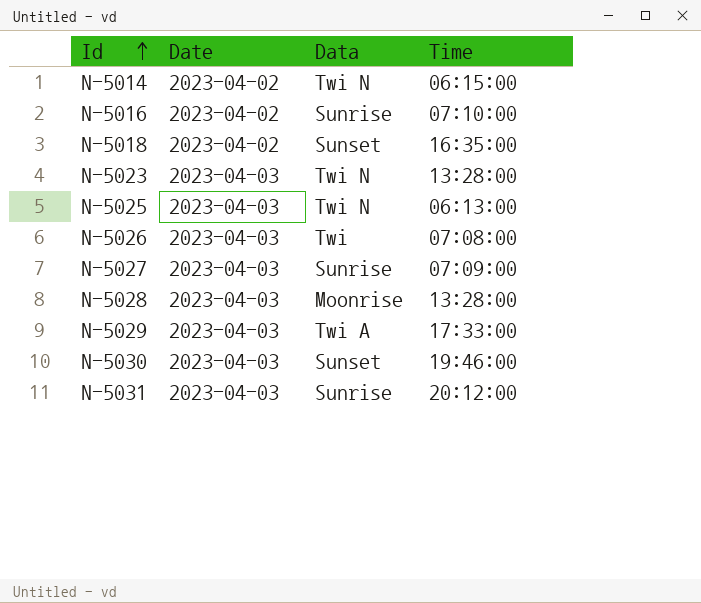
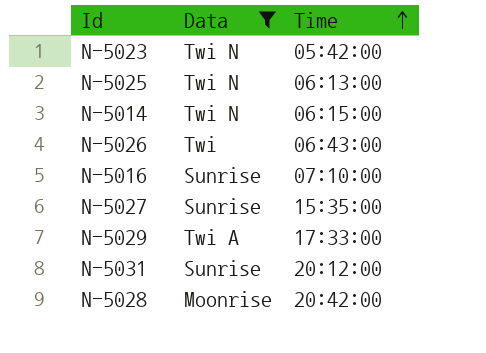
filter: none -> Data != Sunset
row order: Id ascending -> Time ascending
column Date | position: 2 -> none
N-5023 | Time: 13:28:00 -> 05:42:00
N-5026 | Time: 07:08:00 -> 06:43:00
N-5027 | Time: 07:09:00 -> 15:35:00
N-5028 | Time: 13:28:00 -> 20:42:00

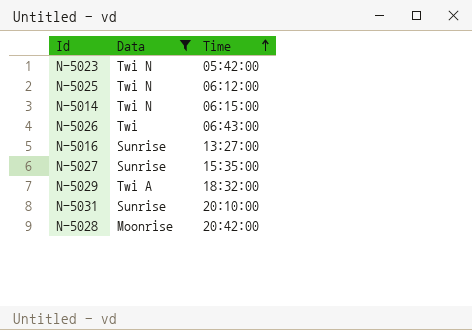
N-5025 | Time: 06:13:00 -> 06:12:00
N-5016 | Time: 07:10:00 -> 13:27:00
N-5029 | Time: 17:33:00 -> 18:32:00
N-5031 | Time: 20:12:00 -> 20:10:00

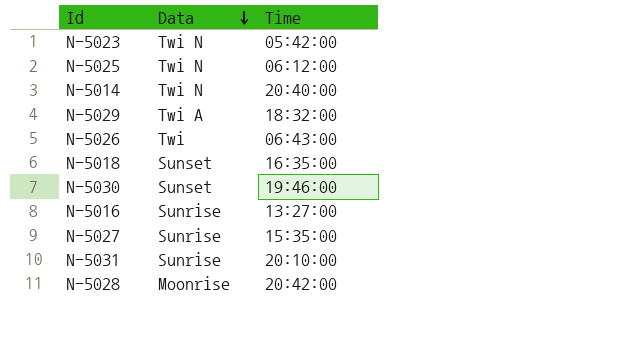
filter: Data != Sunset -> none
row order: Time ascending -> Data descending
N-5014 | Time: 06:15:00 -> 20:40:00

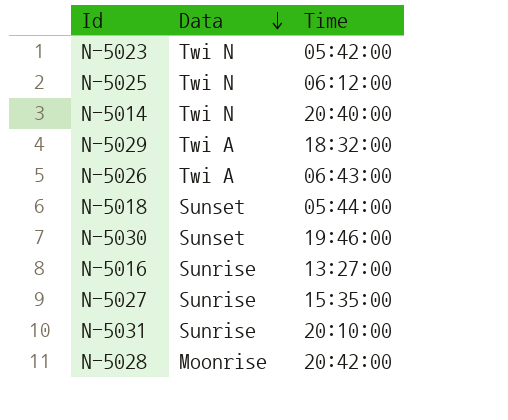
N-5026 | Data: Twi -> Twi A
N-5018 | Time: 16:35:00 -> 05:44:00

